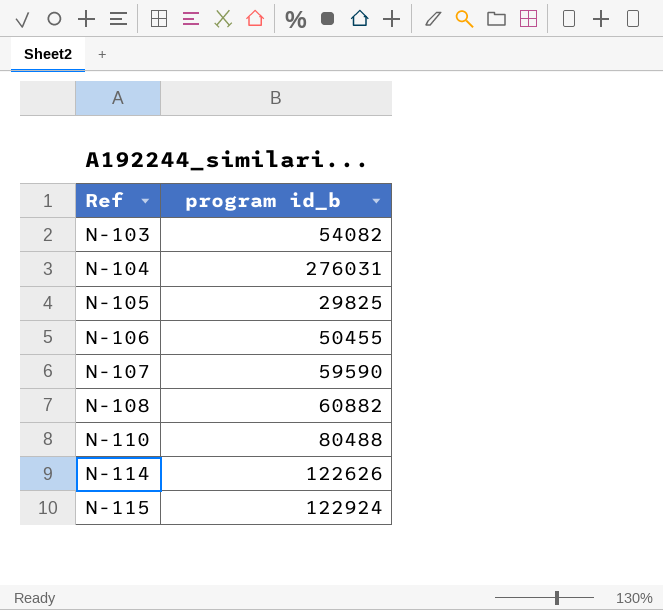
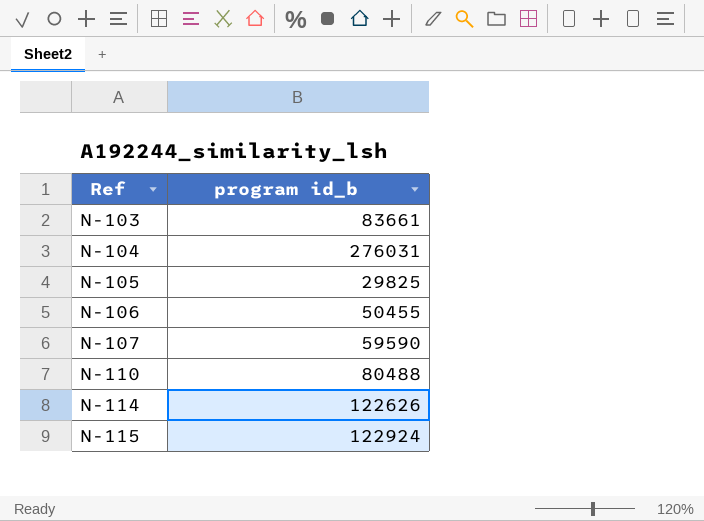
row N-108: 60882 -> none
N-103 | program id_b: 54082 -> 83661

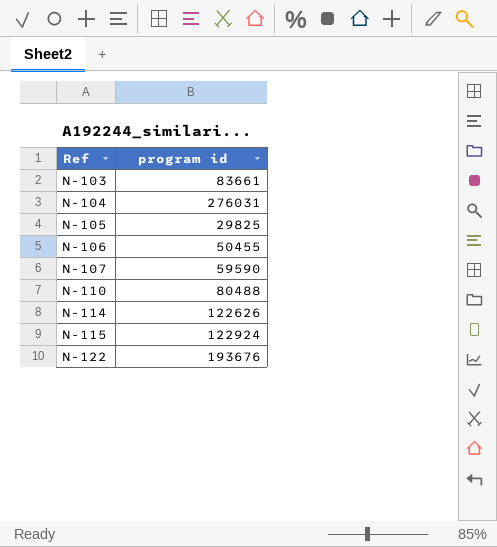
column name: program id_b -> program id
row N-122: none -> 193676

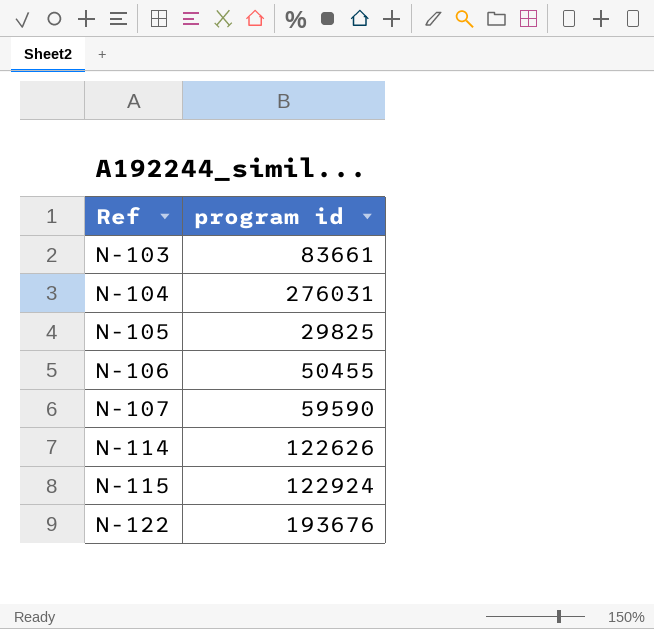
row N-110: 80488 -> none

